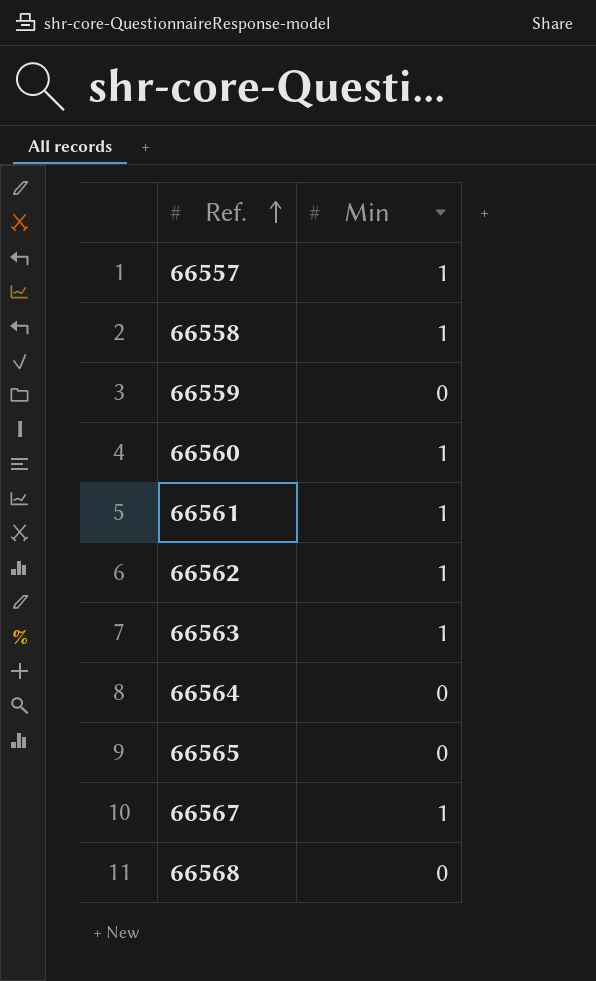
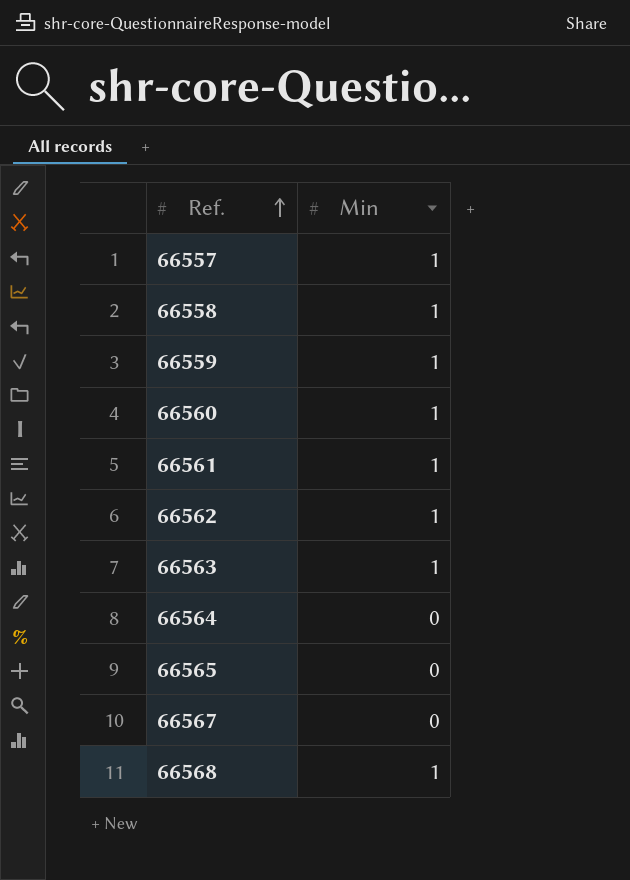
66559 | Min: 0 -> 1
66567 | Min: 1 -> 0
66568 | Min: 0 -> 1

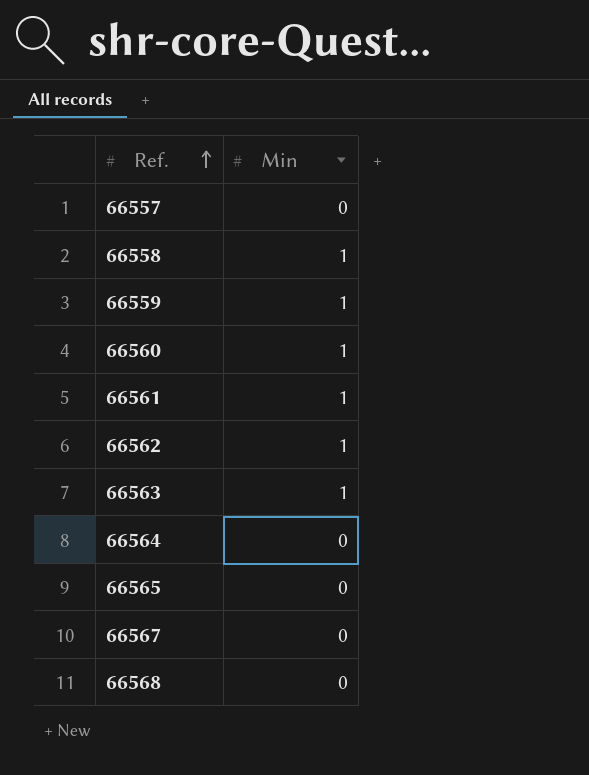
66557 | Min: 1 -> 0
66568 | Min: 1 -> 0

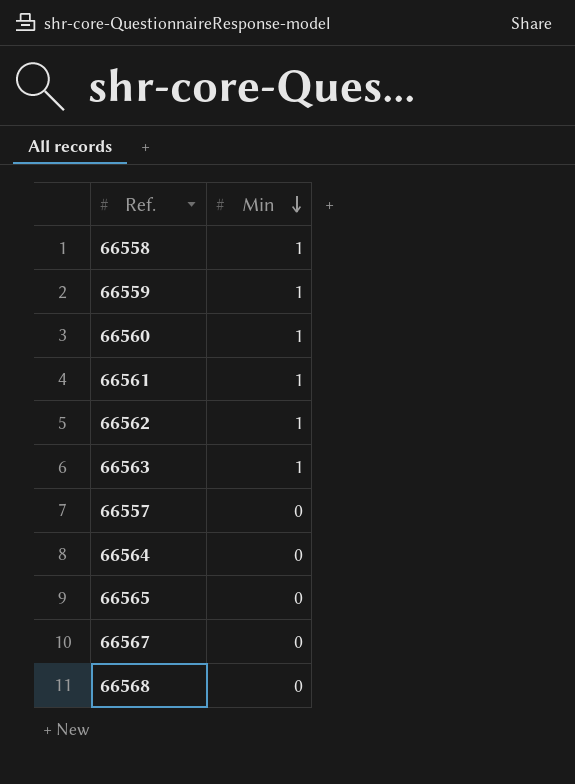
row order: Ref. ascending -> Min descending

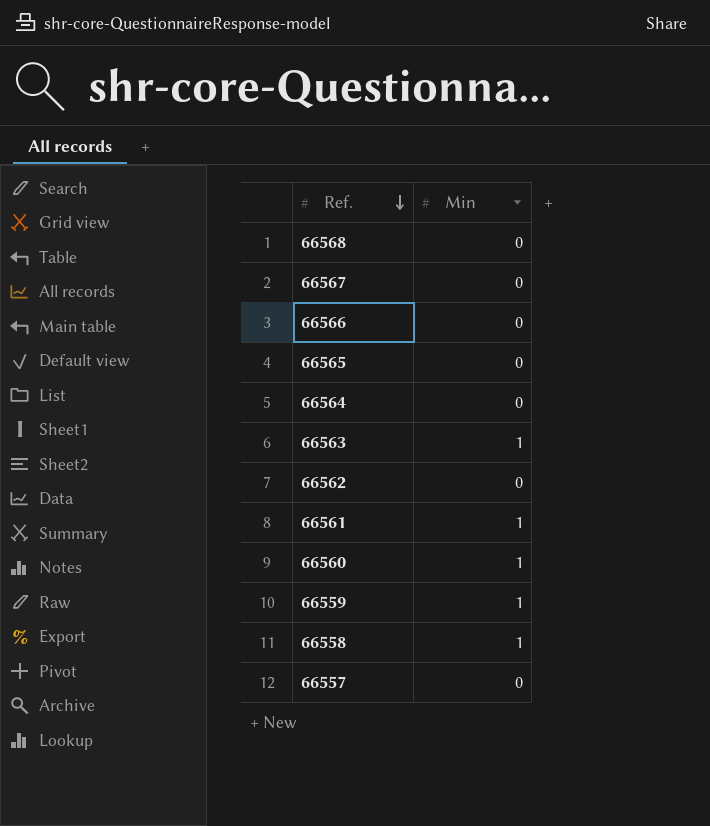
row order: Min descending -> Ref. descending
row 66566: none -> 0
66562 | Min: 1 -> 0

